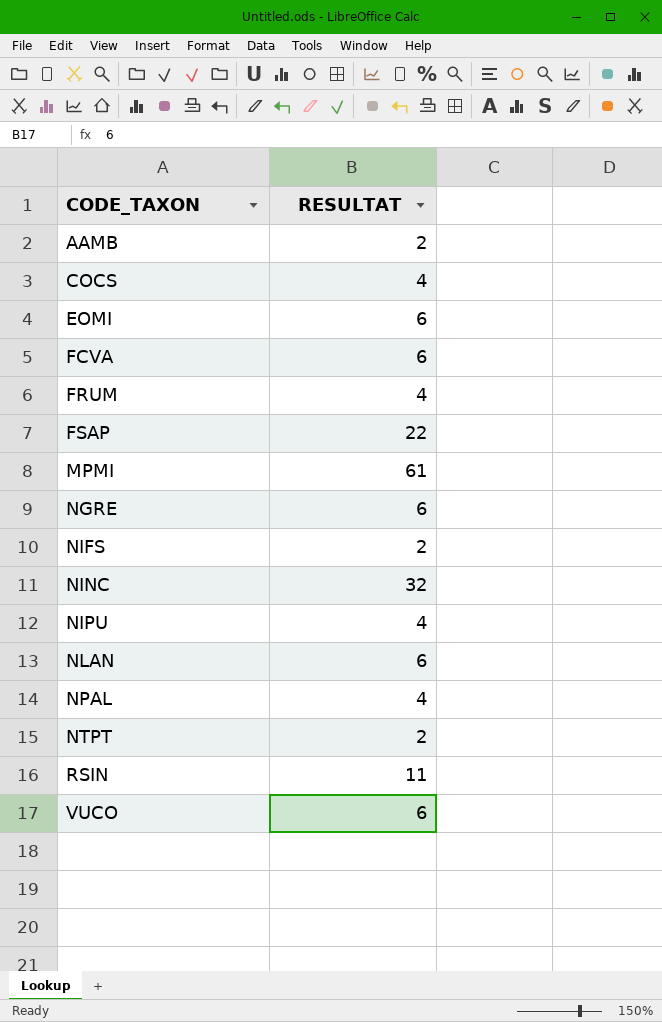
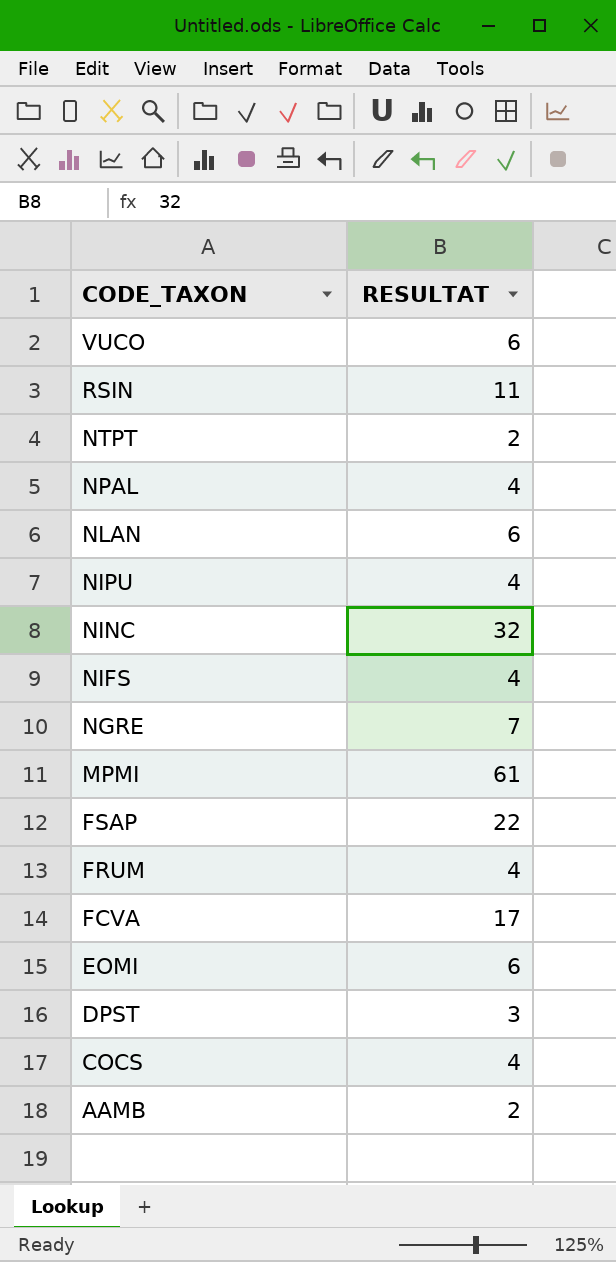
row order: CODE_TAXON ascending -> CODE_TAXON descending
NIFS | RESULTAT: 2 -> 4
NGRE | RESULTAT: 6 -> 7
FCVA | RESULTAT: 6 -> 17
row DPST: none -> 3

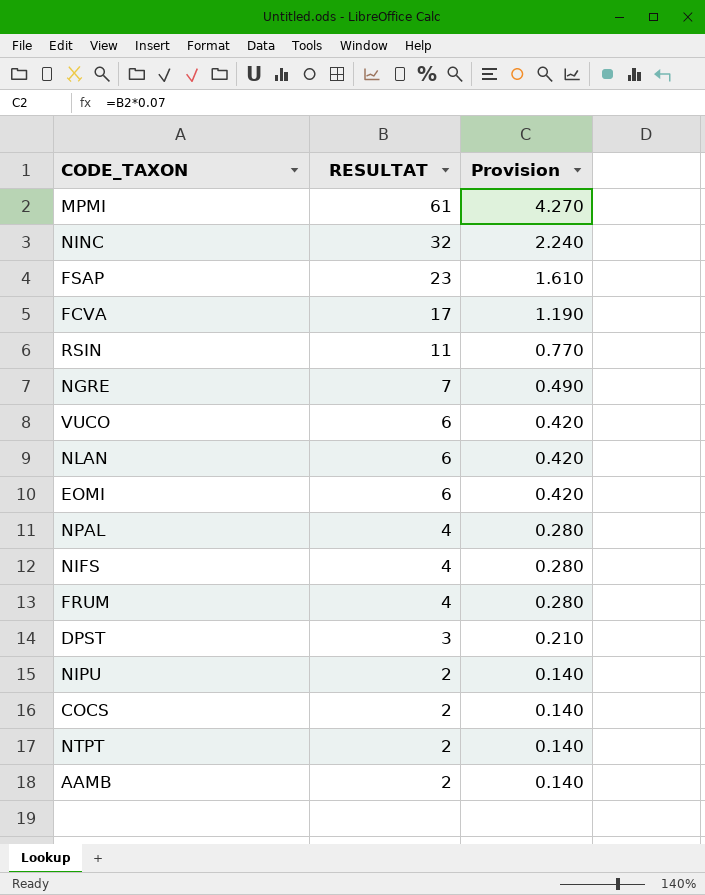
row order: CODE_TAXON descending -> RESULTAT descending
column Provision | formula: none -> [RESULTAT] * 0.07
FSAP | RESULTAT: 22 -> 23
NIPU | RESULTAT: 4 -> 2
COCS | RESULTAT: 4 -> 2

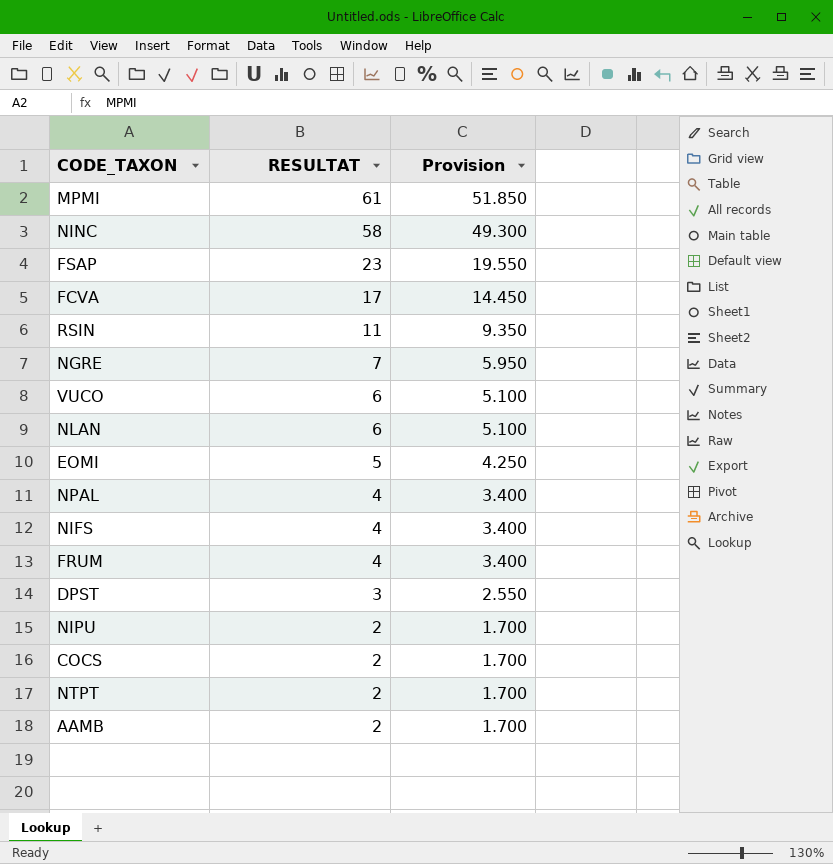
column Provision | formula: [RESULTAT] * 0.07 -> [RESULTAT] * 0.85
NINC | RESULTAT: 32 -> 58
EOMI | RESULTAT: 6 -> 5

